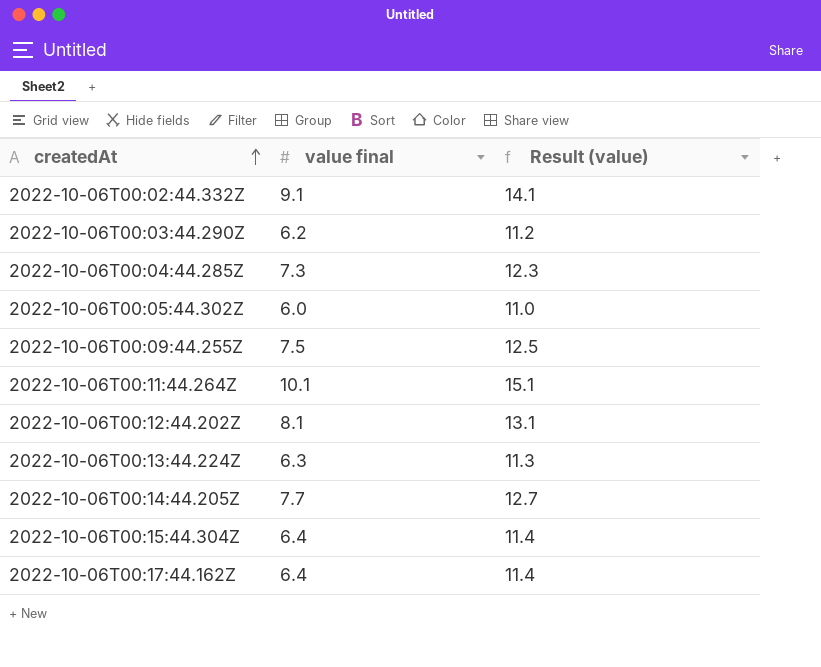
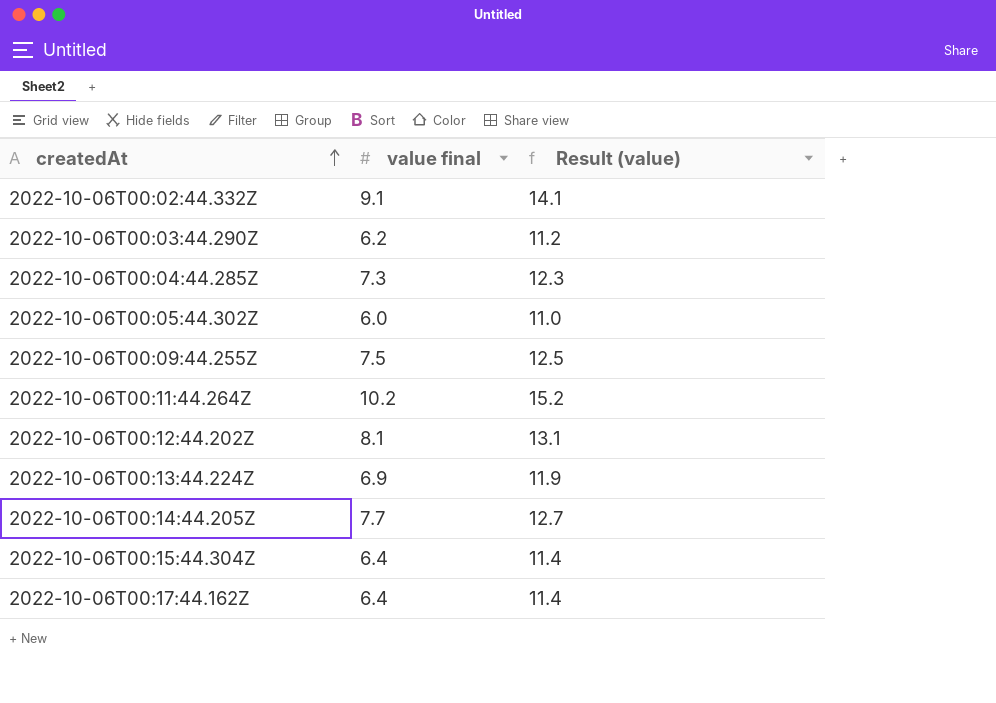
2022-10-06T00:11:44.264Z | value final: 10.1 -> 10.2
2022-10-06T00:11:44.264Z | Result (value): 15.1 -> 15.2
2022-10-06T00:13:44.224Z | value final: 6.3 -> 6.9
2022-10-06T00:13:44.224Z | Result (value): 11.3 -> 11.9

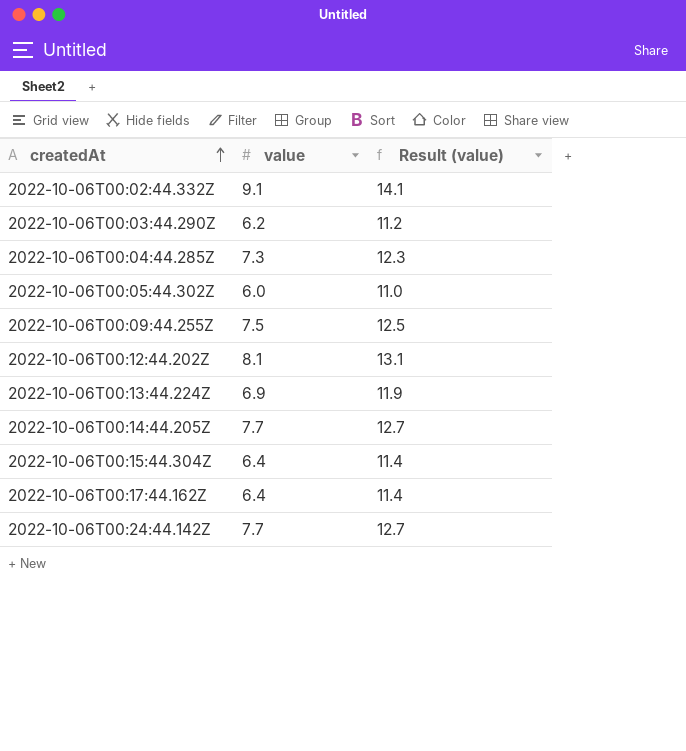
column name: value final -> value
row 2022-10-06T00:11:44.264Z: 10.2 | 15.2 -> none
row 2022-10-06T00:24:44.142Z: none -> 7.7 | 12.7

